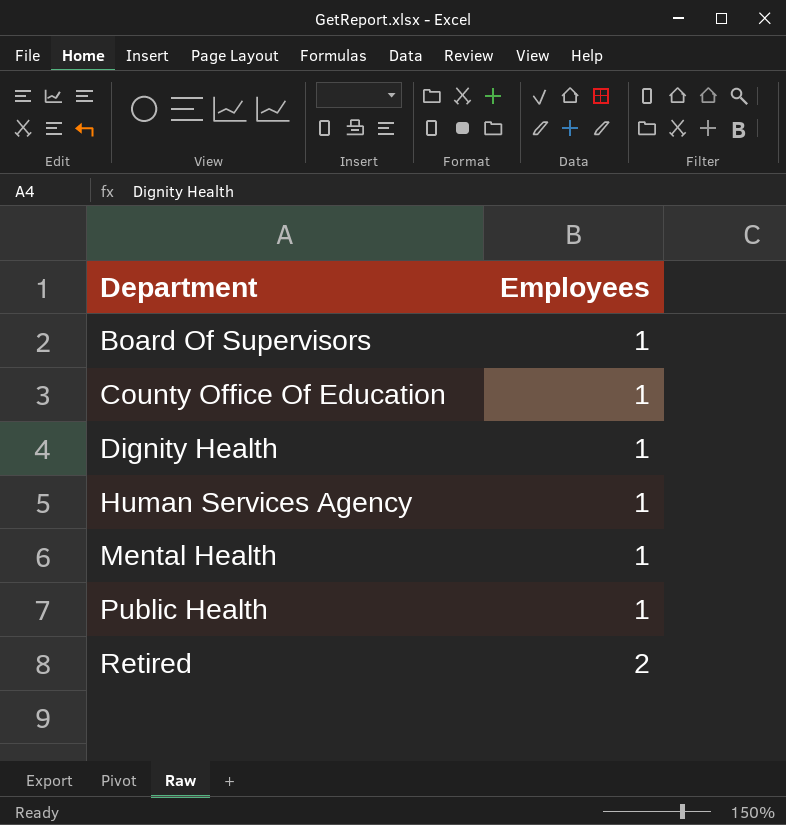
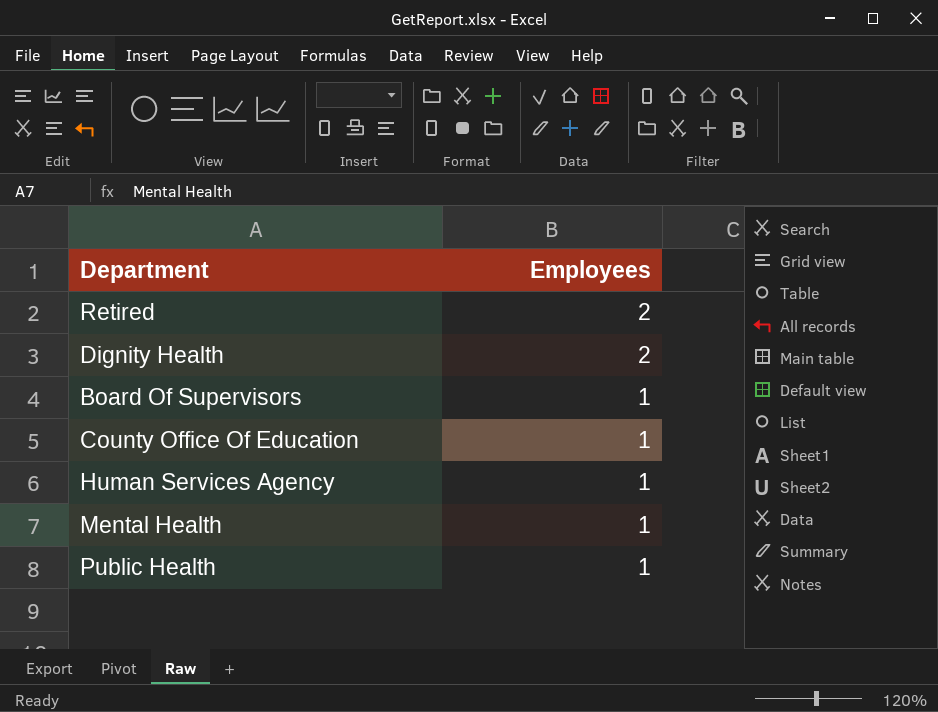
row order: Department ascending -> Employees descending
Dignity Health | Employees: 1 -> 2

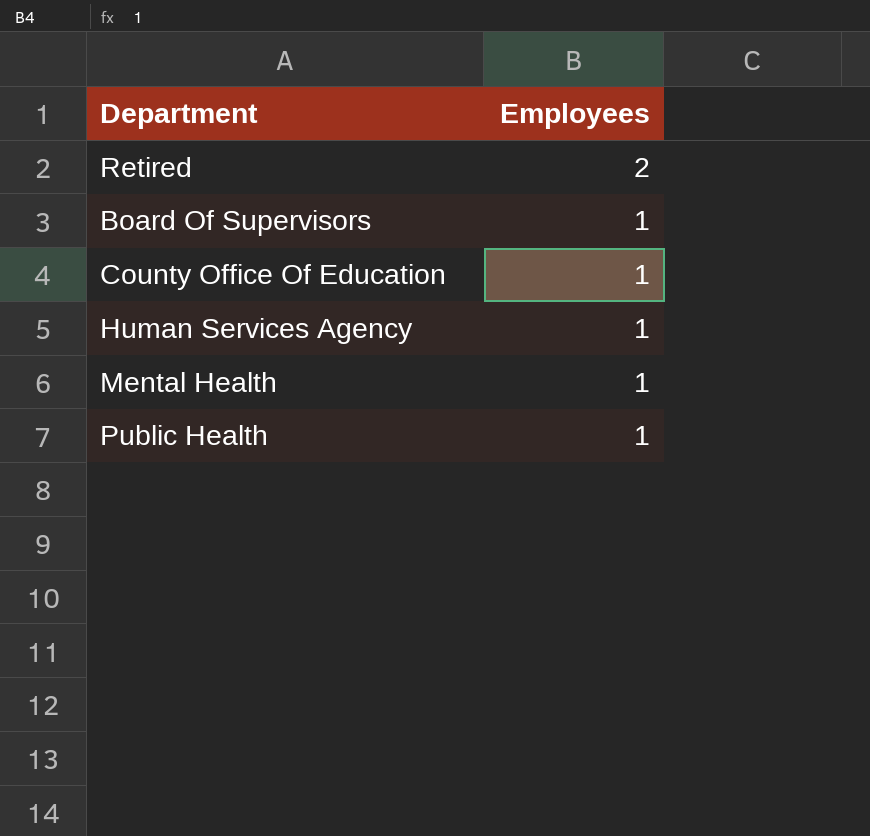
row Dignity Health: 2 -> none

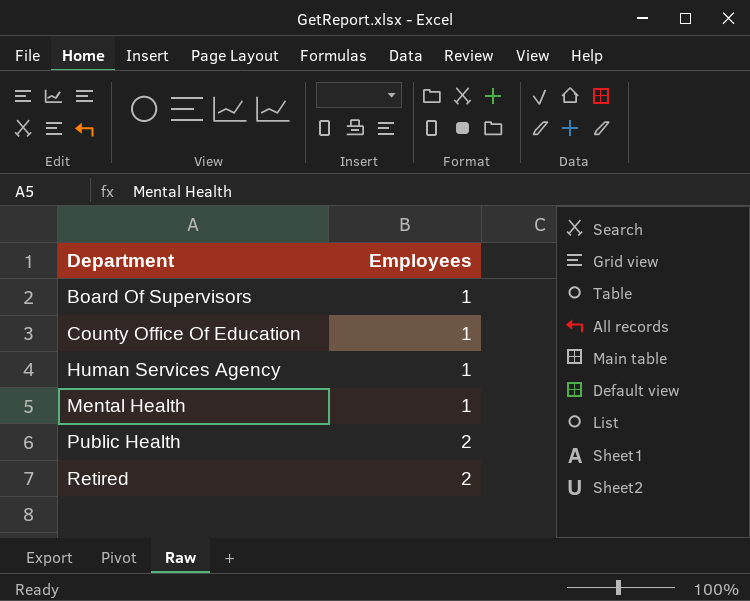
row order: Employees descending -> Department ascending
Public Health | Employees: 1 -> 2

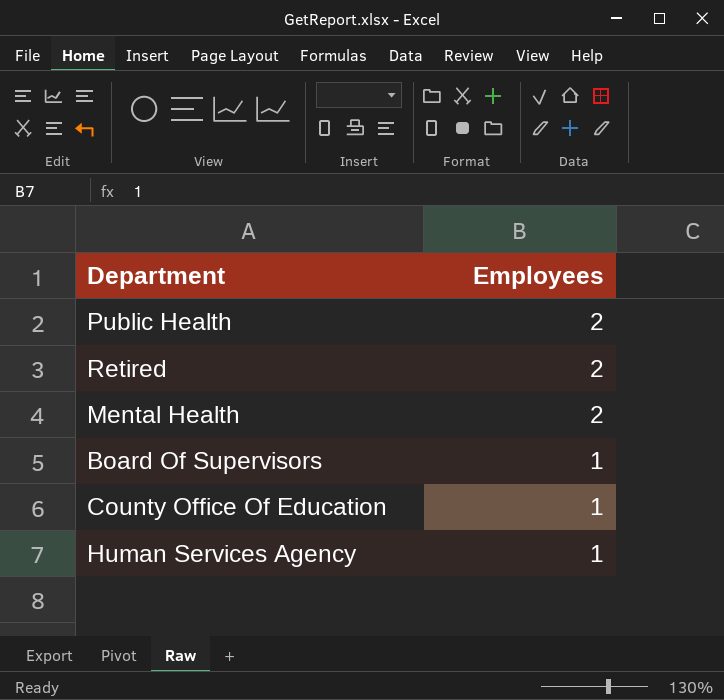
row order: Department ascending -> Employees descending
Mental Health | Employees: 1 -> 2

